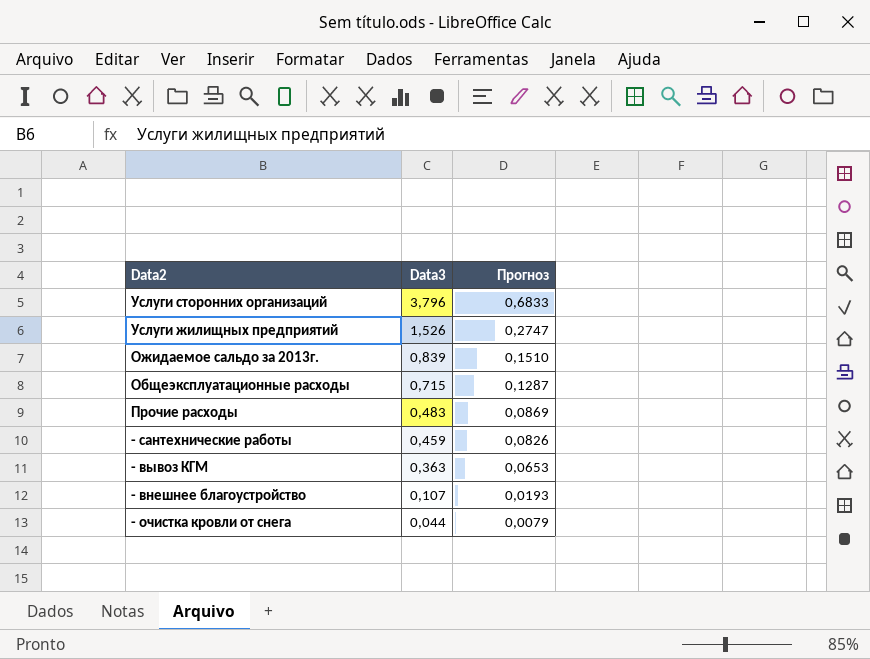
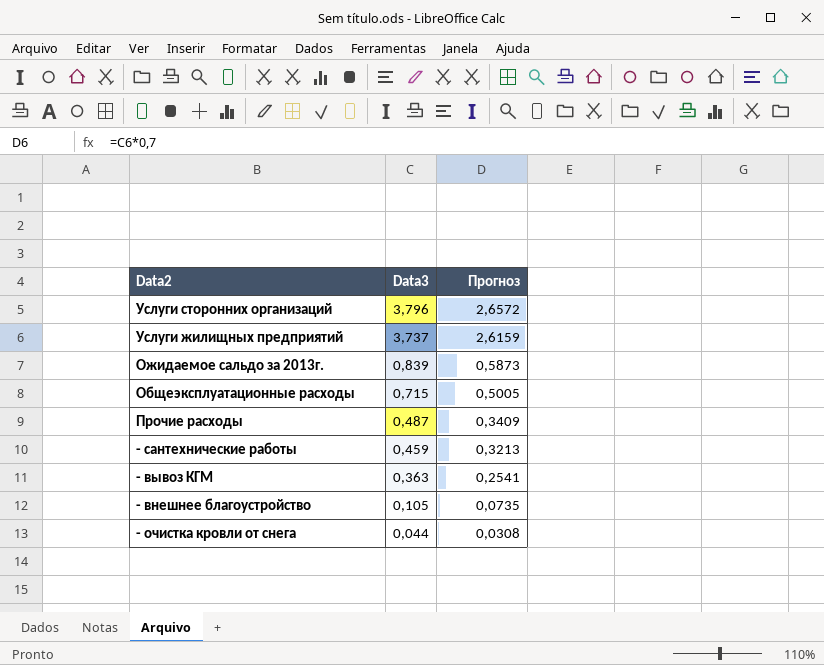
column Прогноз | formula: [Data3] * 0,18 -> [Data3] * 0,7
Услуги жилищных предприятий | Data3: 1,526 -> 3,737
Прочие расходы | Data3: 0,483 -> 0,487
- внешнее благоустройство | Data3: 0,107 -> 0,105

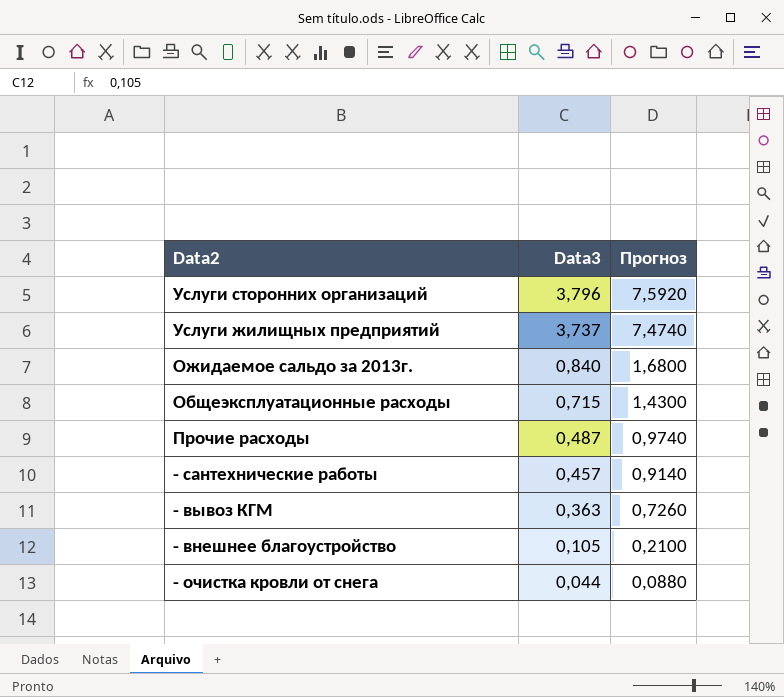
column Прогноз | formula: [Data3] * 0,7 -> [Data3] * 2
Ожидаемое сальдо за 2013г. | Data3: 0,839 -> 0,840
- сантехнические работы | Data3: 0,459 -> 0,457

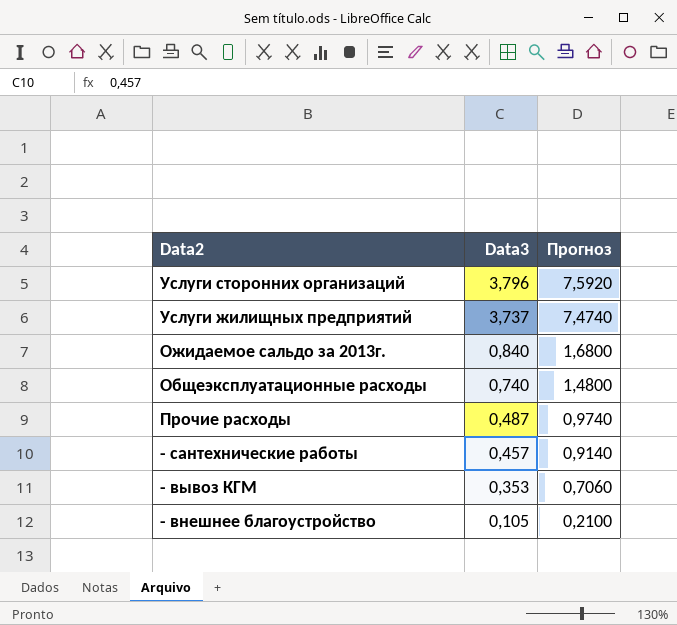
row - очистка кровли от снега: 0,044 | 0,0880 -> none
Общеэксплуатационные расходы | Data3: 0,715 -> 0,740
Общеэксплуатационные расходы | Прогноз: 1,4300 -> 1,4800
- вывоз КГМ | Data3: 0,363 -> 0,353
- вывоз КГМ | Прогноз: 0,7260 -> 0,7060

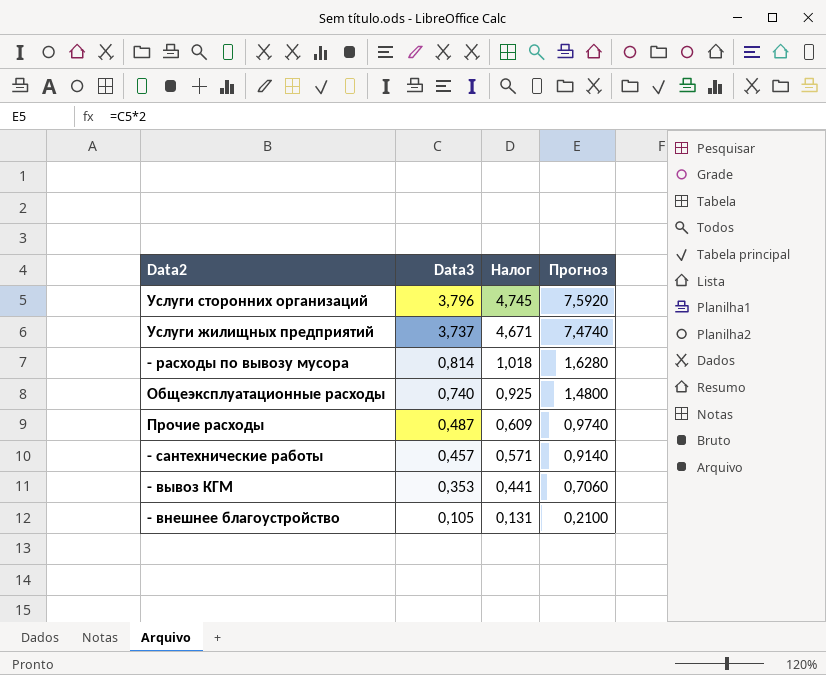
column Налог | formula: none -> [Data3] * 1,25
row Ожидаемое сальдо за 2013г.: 0,840 | 1,6800 -> none
row - расходы по вывозу мусора: none -> 0,814 | 1,018 | 1,6280

